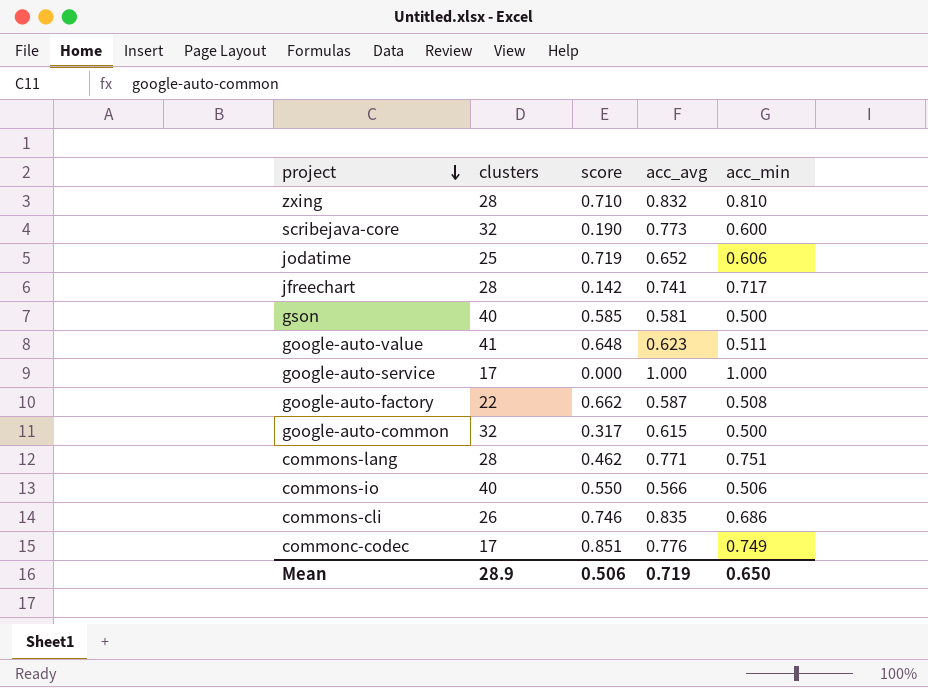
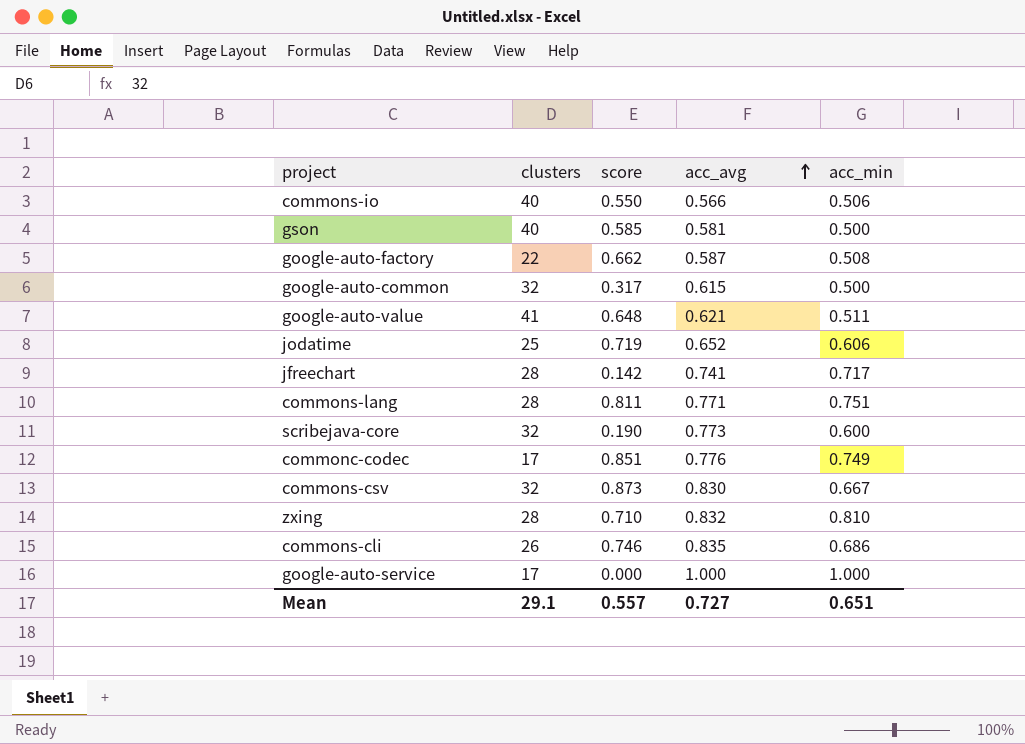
row order: project descending -> acc_avg ascending
google-auto-value | acc_avg: 0.623 -> 0.621
commons-lang | score: 0.462 -> 0.811
row commons-csv: none -> 32 | 0.873 | 0.830 | 0.667
Mean | clusters: 28.9 -> 29.1
Mean | score: 0.506 -> 0.557
Mean | acc_avg: 0.719 -> 0.727
Mean | acc_min: 0.650 -> 0.651

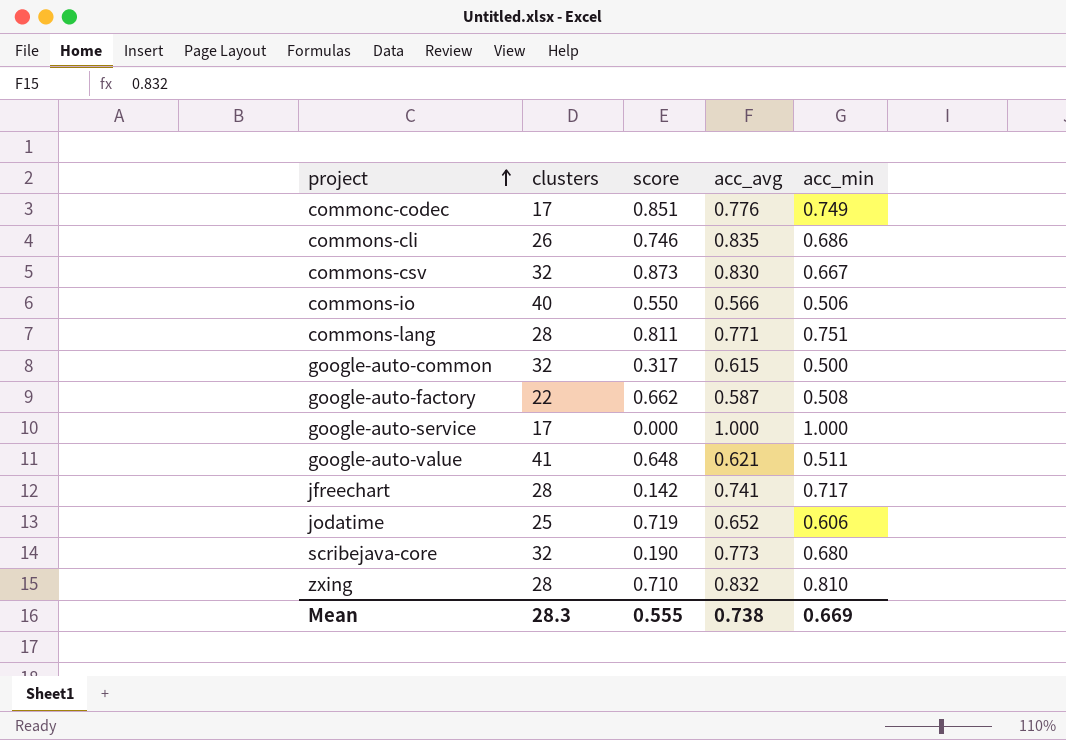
row order: acc_avg ascending -> project ascending
row gson: 40 | 0.585 | 0.581 | 0.500 -> none
scribejava-core | acc_min: 0.600 -> 0.680
Mean | clusters: 29.1 -> 28.3
Mean | score: 0.557 -> 0.555
Mean | acc_avg: 0.727 -> 0.738
Mean | acc_min: 0.651 -> 0.669

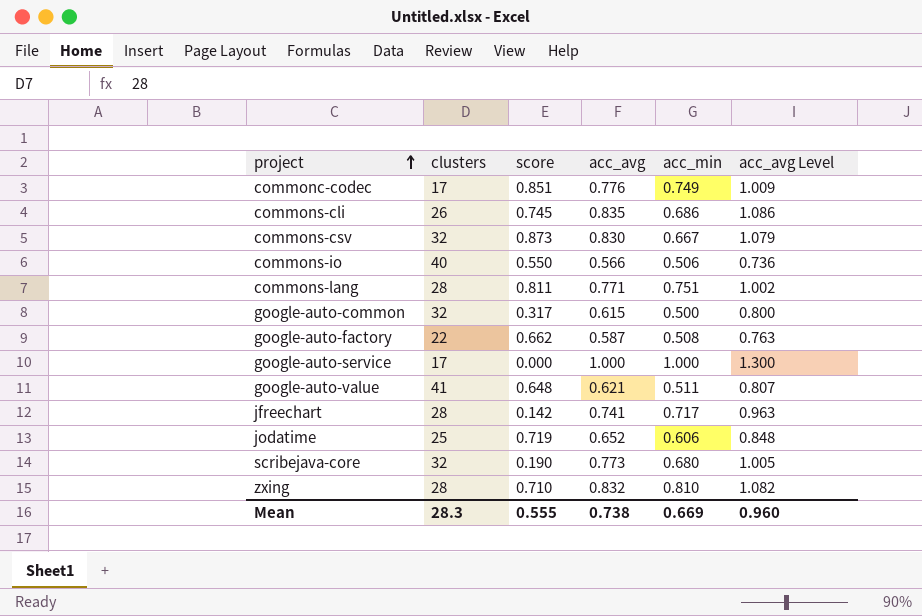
column acc_avg Level | formula: none -> [acc_avg] * 1.3
commons-cli | score: 0.746 -> 0.745

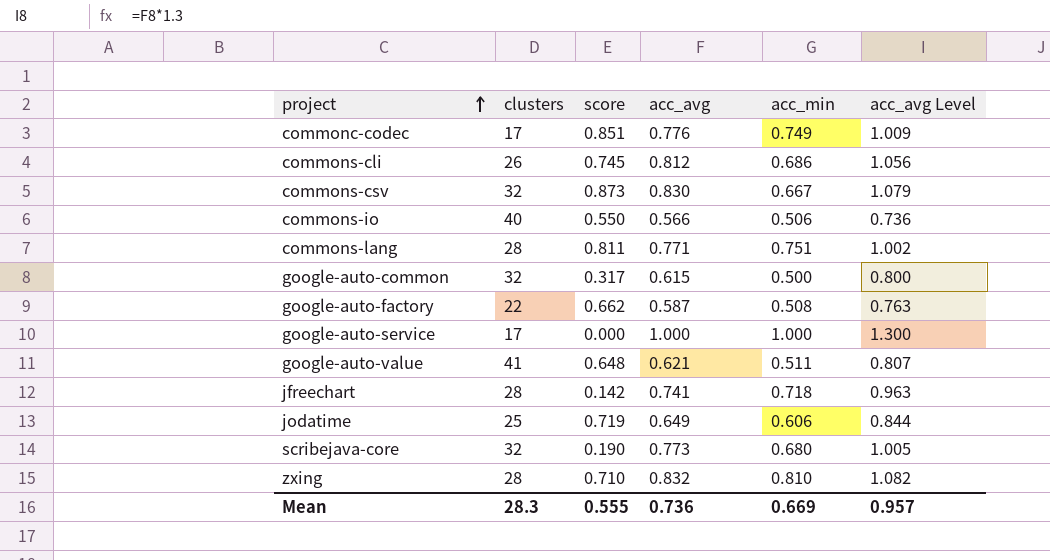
commons-cli | acc_avg: 0.835 -> 0.812
commons-cli | acc_avg Level: 1.086 -> 1.056
jfreechart | acc_min: 0.717 -> 0.718
jodatime | acc_avg: 0.652 -> 0.649
jodatime | acc_avg Level: 0.848 -> 0.844
Mean | acc_avg: 0.738 -> 0.736
Mean | acc_avg Level: 0.960 -> 0.957

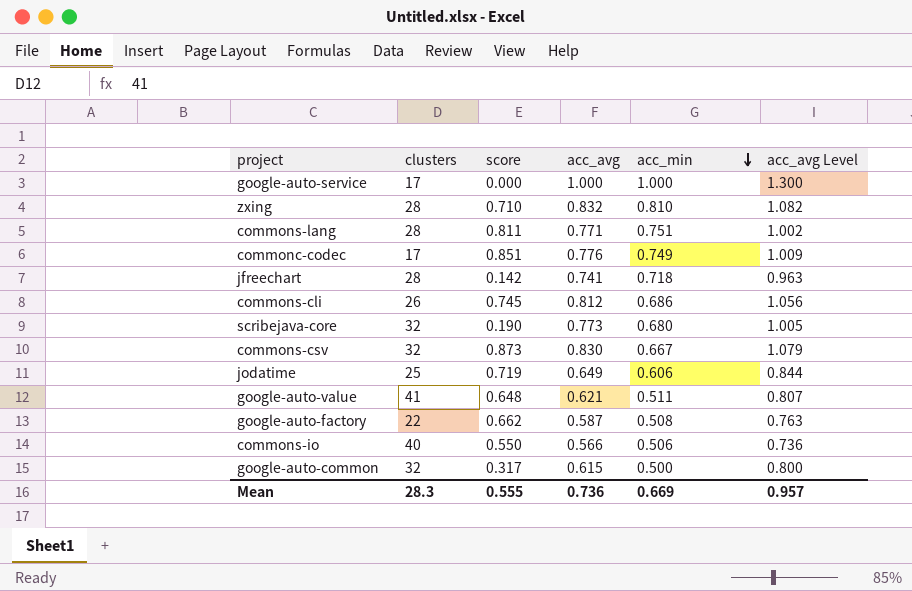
row order: project ascending -> acc_min descending

